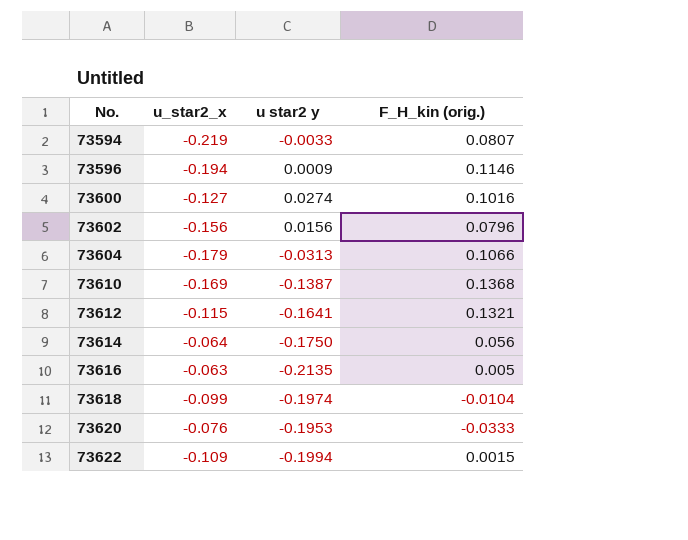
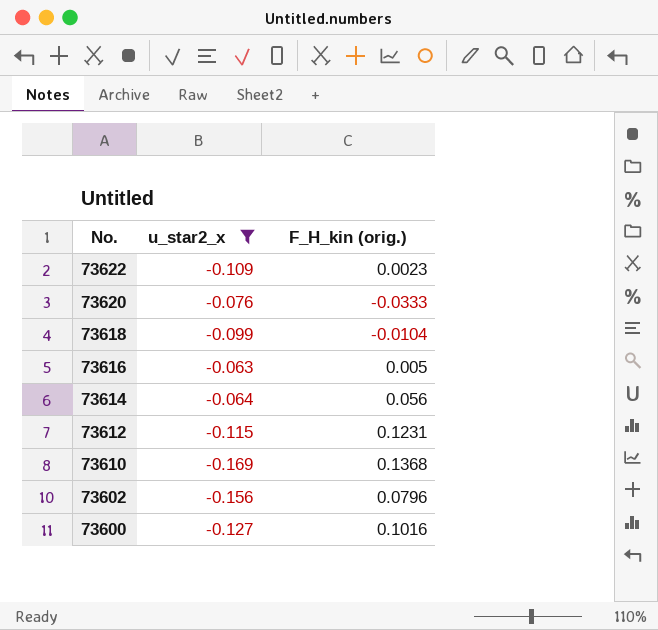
filter: none -> u_star2_x >= -0.169
row order: No. ascending -> No. descending
column u star2 y | position: 3 -> none
73622 | F_H_kin (orig.): 0.0015 -> 0.0023
73612 | F_H_kin (orig.): 0.1321 -> 0.1231

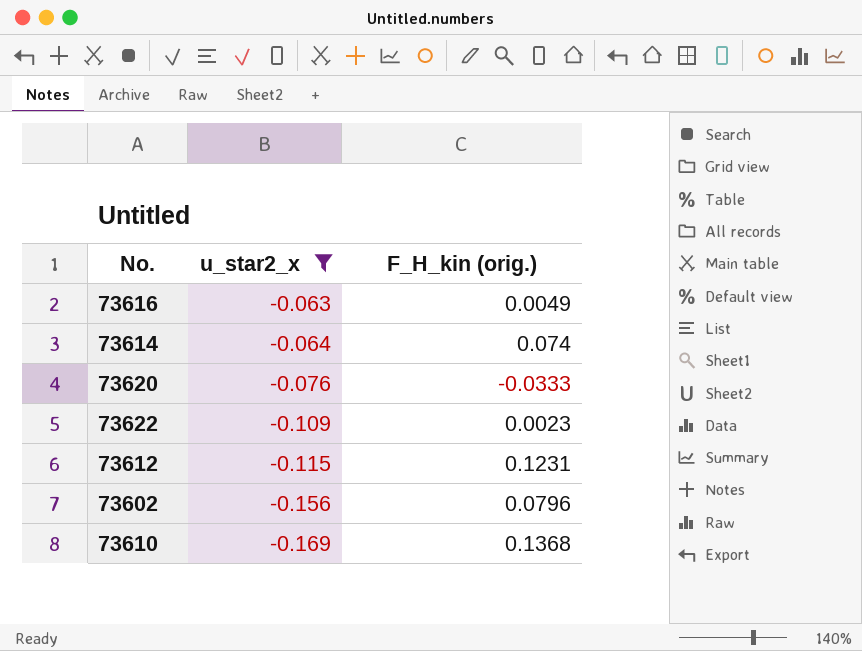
row order: No. descending -> u_star2_x descending
row 73618: -0.099 | -0.0104 -> none
row 73600: -0.127 | 0.1016 -> none
73616 | F_H_kin (orig.): 0.005 -> 0.0049
73614 | F_H_kin (orig.): 0.056 -> 0.074

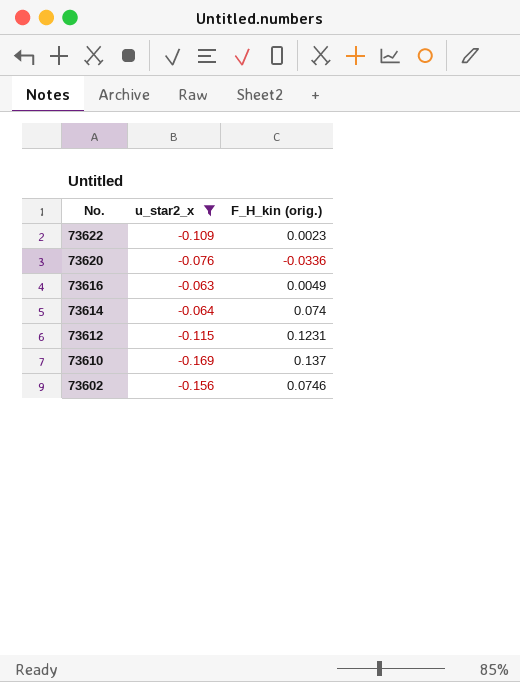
row order: u_star2_x descending -> No. descending
73620 | F_H_kin (orig.): -0.0333 -> -0.0336
73610 | F_H_kin (orig.): 0.1368 -> 0.137
73602 | F_H_kin (orig.): 0.0796 -> 0.0746

